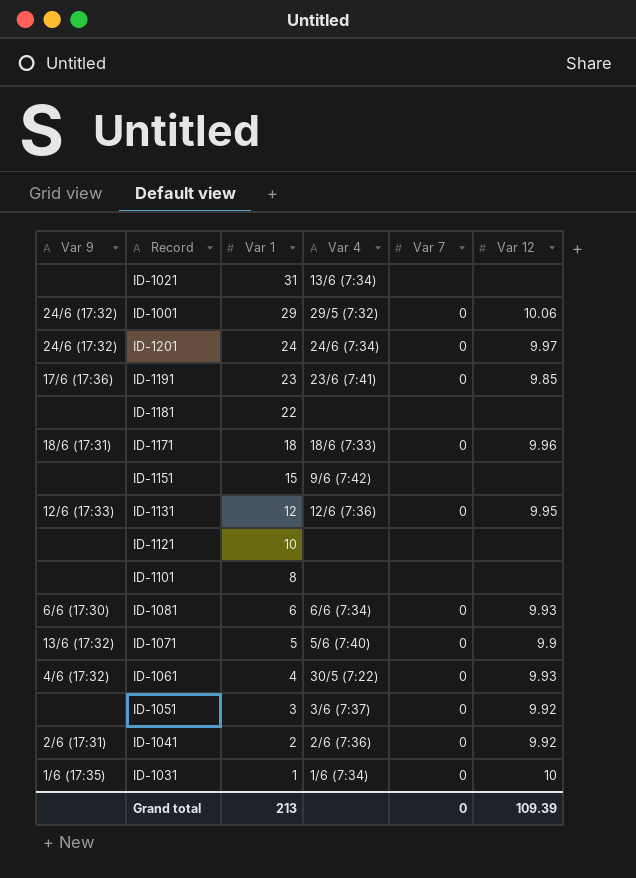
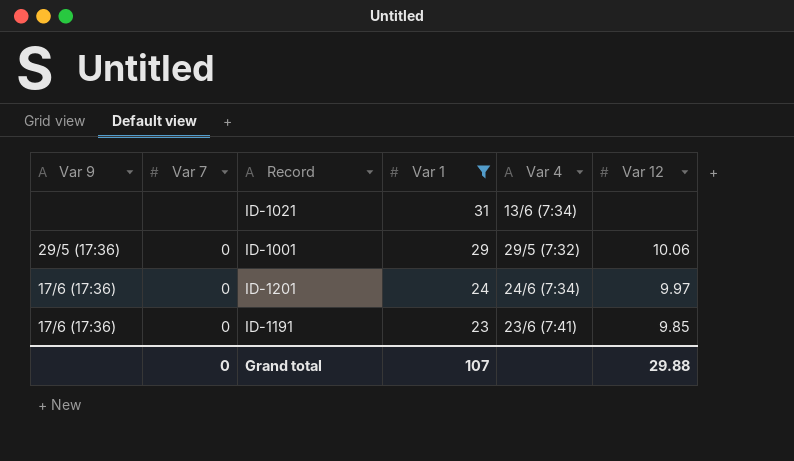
filter: none -> Var 1 >= 23
column Var 7 | position: 5 -> 2
ID-1001 | Var 9: 24/6 (17:32) -> 29/5 (17:36)
ID-1201 | Var 9: 24/6 (17:32) -> 17/6 (17:36)
Grand total | Var 1: 213 -> 107
Grand total | Var 12: 109.39 -> 29.88

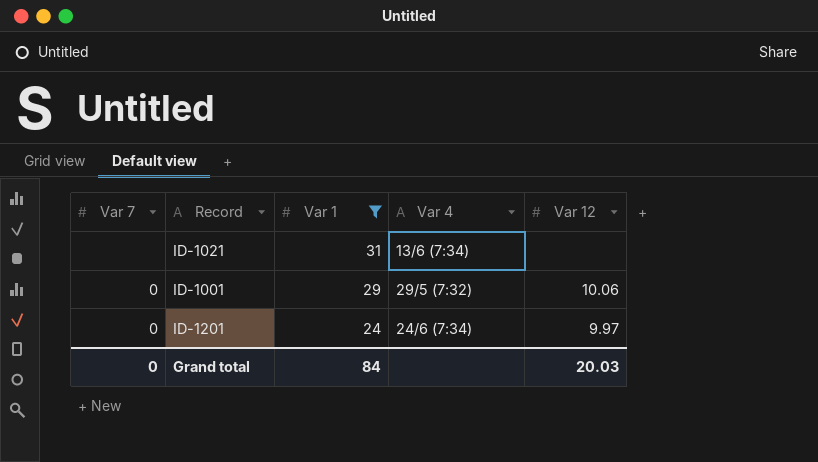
column Var 9 | position: 1 -> none
row ID-1191: 17/6 (17:36) | 0 | 23 | 23/6 (7:41) | 9.85 -> none
Grand total | Var 1: 107 -> 84
Grand total | Var 12: 29.88 -> 20.03

